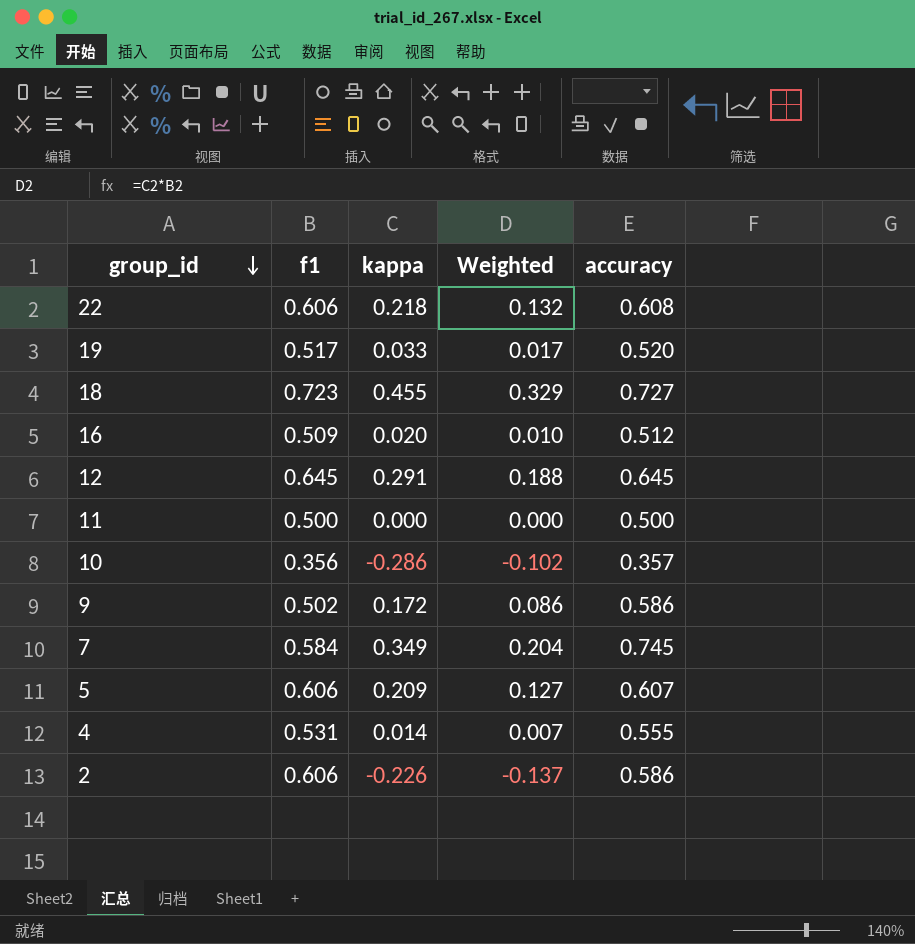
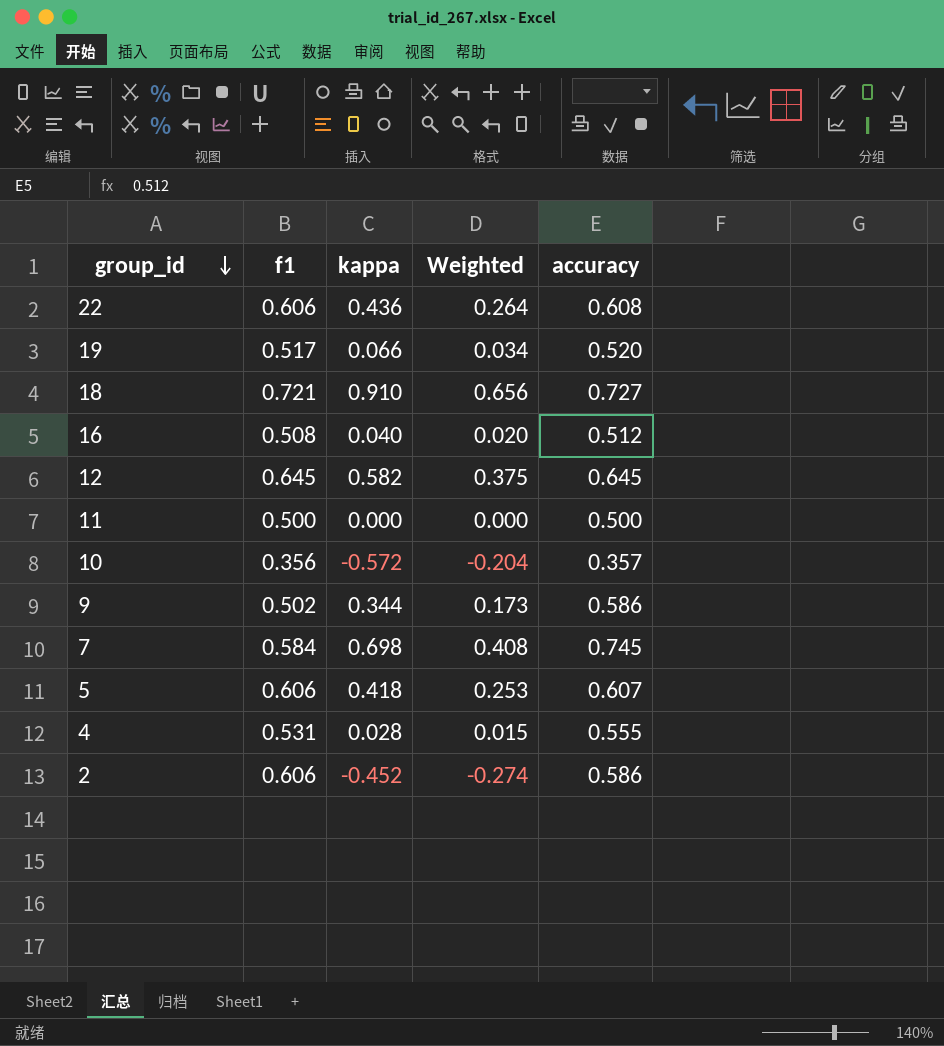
22 | kappa: 0.218 -> 0.436
22 | Weighted: 0.132 -> 0.264
19 | kappa: 0.033 -> 0.066
19 | Weighted: 0.017 -> 0.034
18 | f1: 0.723 -> 0.721
18 | kappa: 0.455 -> 0.910
18 | Weighted: 0.329 -> 0.656
16 | f1: 0.509 -> 0.508
16 | kappa: 0.020 -> 0.040
16 | Weighted: 0.010 -> 0.020
12 | kappa: 0.291 -> 0.582
12 | Weighted: 0.188 -> 0.375
10 | kappa: -0.286 -> -0.572
10 | Weighted: -0.102 -> -0.204
9 | kappa: 0.172 -> 0.344
9 | Weighted: 0.086 -> 0.173
7 | kappa: 0.349 -> 0.698
7 | Weighted: 0.204 -> 0.408
5 | kappa: 0.209 -> 0.418
5 | Weighted: 0.127 -> 0.253
4 | kappa: 0.014 -> 0.028
4 | Weighted: 0.007 -> 0.015
2 | kappa: -0.226 -> -0.452
2 | Weighted: -0.137 -> -0.274

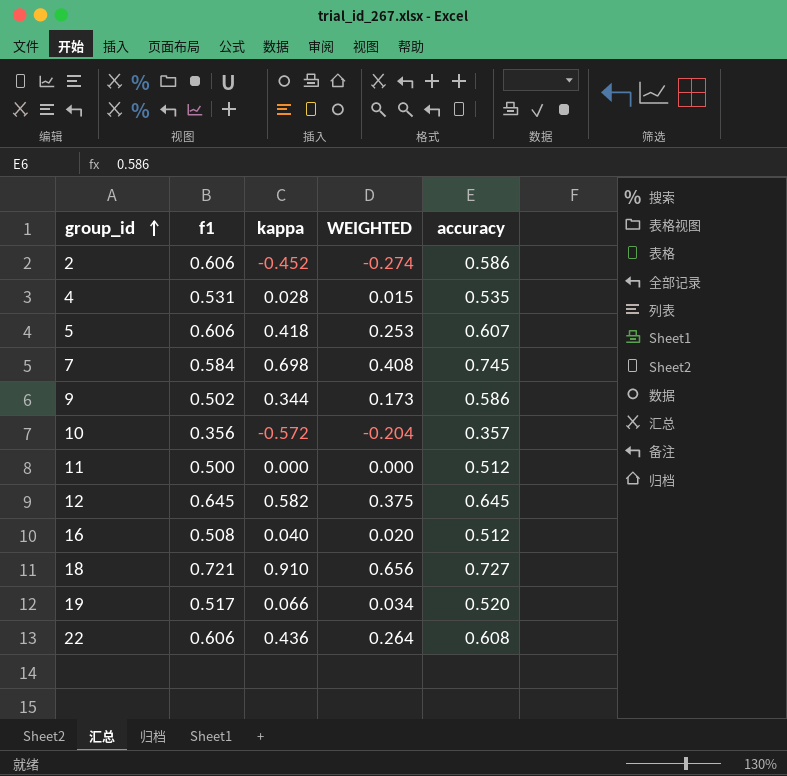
row order: group_id descending -> group_id ascending
column name: Weighted -> WEIGHTED
4 | accuracy: 0.555 -> 0.535
11 | accuracy: 0.500 -> 0.512

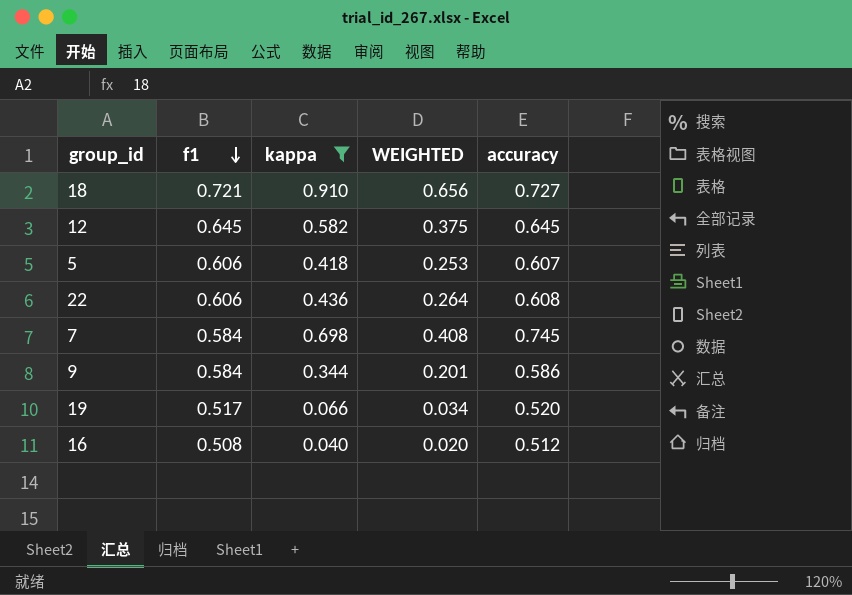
filter: none -> kappa >= 0.040
row order: group_id ascending -> f1 descending
9 | f1: 0.502 -> 0.584
9 | WEIGHTED: 0.173 -> 0.201

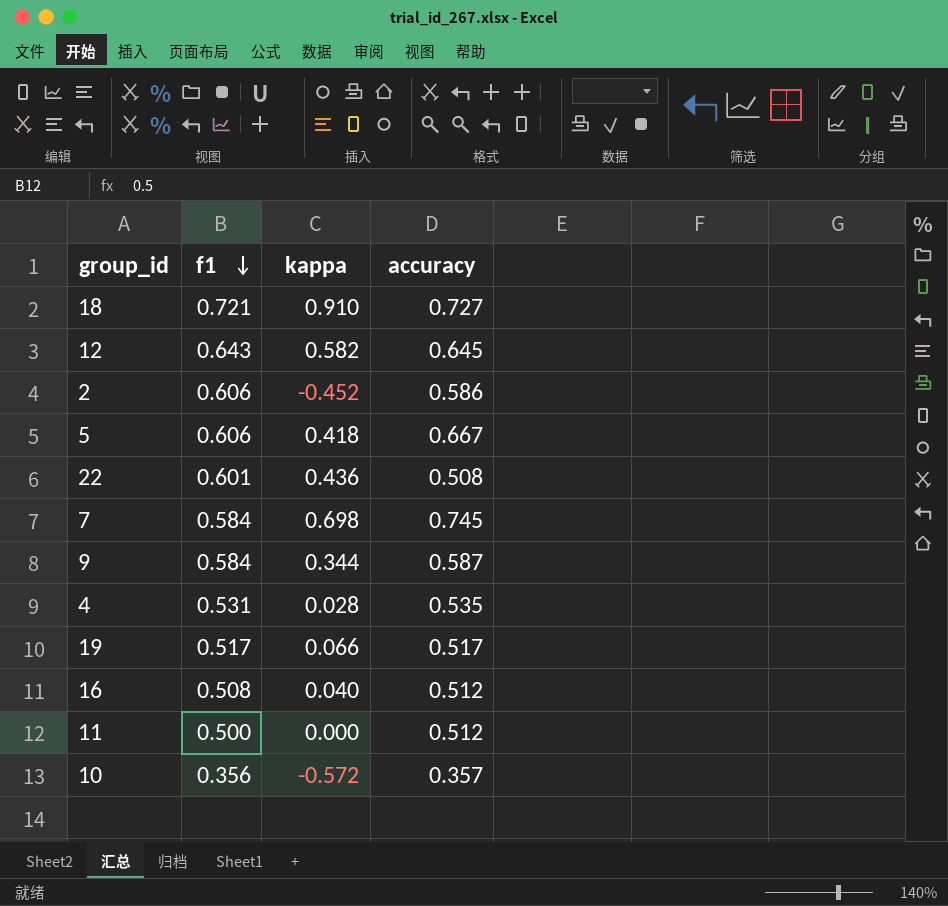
filter: kappa >= 0.040 -> none
column WEIGHTED | formula: [f1] * [kappa] -> none
12 | f1: 0.645 -> 0.643
5 | accuracy: 0.607 -> 0.667
22 | f1: 0.606 -> 0.601
22 | accuracy: 0.608 -> 0.508
9 | accuracy: 0.586 -> 0.587
19 | accuracy: 0.520 -> 0.517

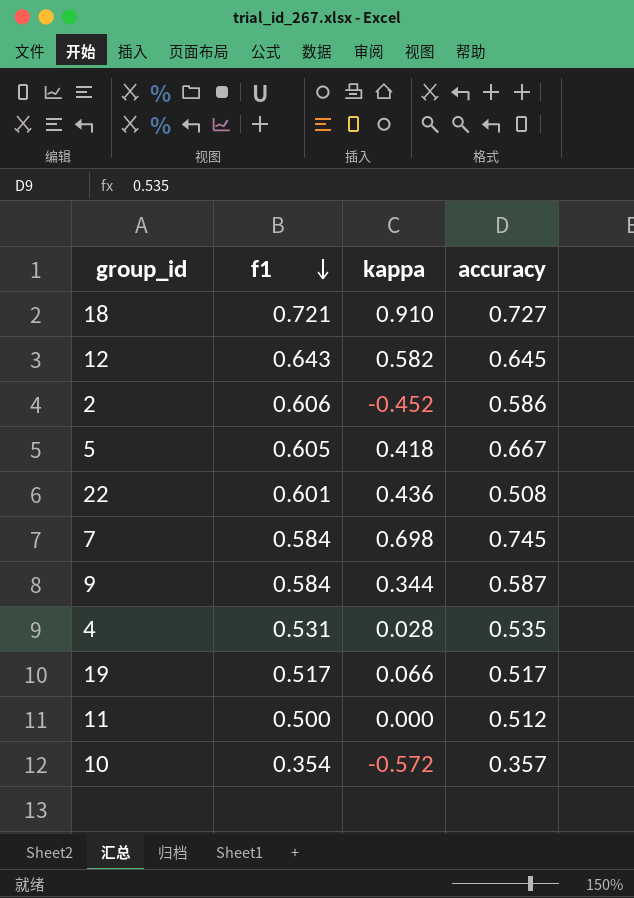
row 16: 0.508 | 0.040 | 0.512 -> none
5 | f1: 0.606 -> 0.605
10 | f1: 0.356 -> 0.354

